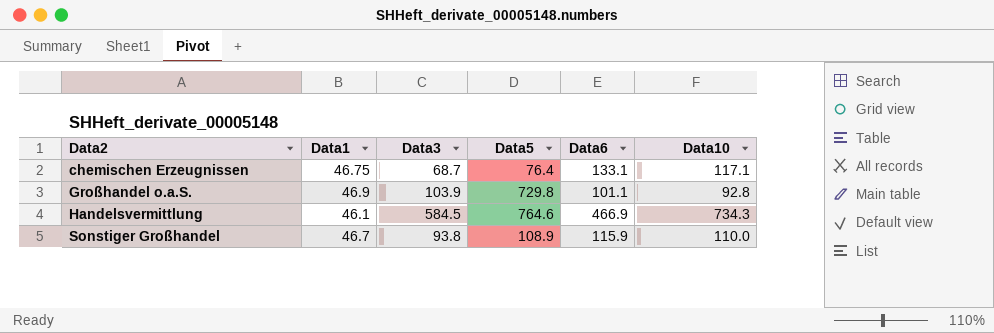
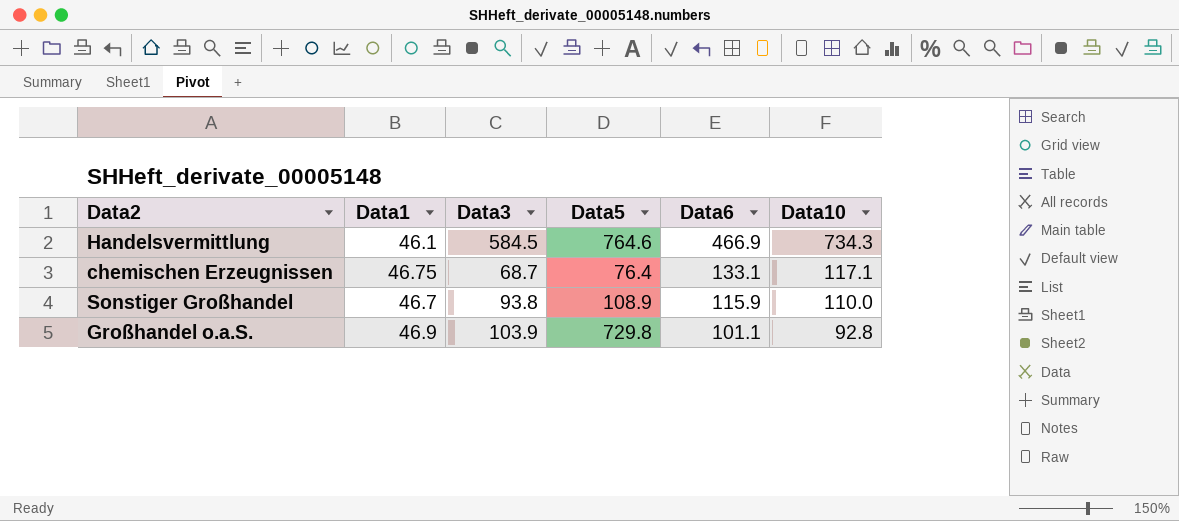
row order: Data2 ascending -> Data6 descending

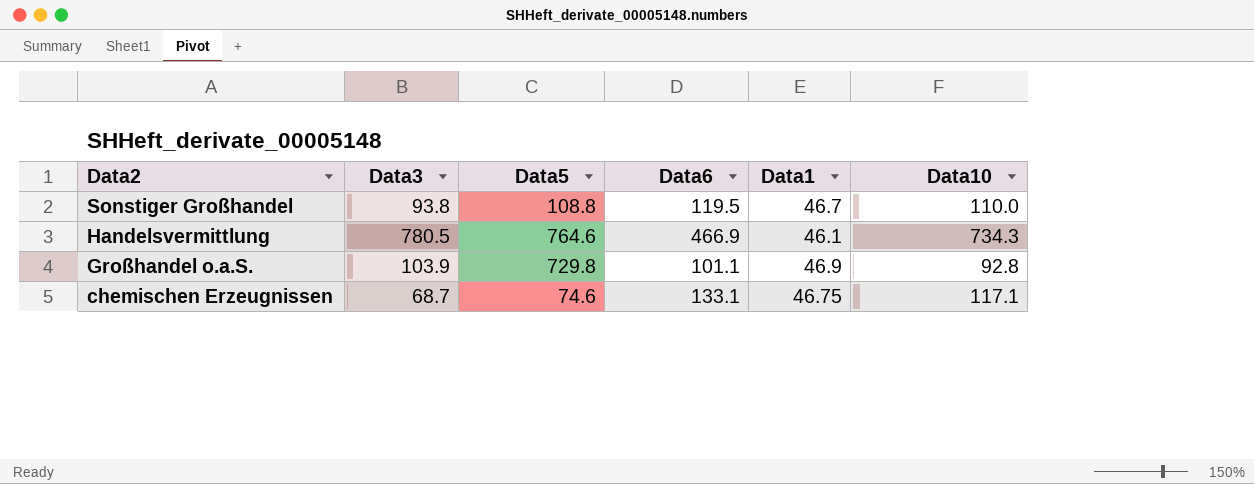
row order: Data6 descending -> Data2 descending
column Data1 | position: 2 -> 5
Sonstiger Großhandel | Data5: 108.9 -> 108.8
Sonstiger Großhandel | Data6: 115.9 -> 119.5
Handelsvermittlung | Data3: 584.5 -> 780.5
chemischen Erzeugnissen | Data5: 76.4 -> 74.6

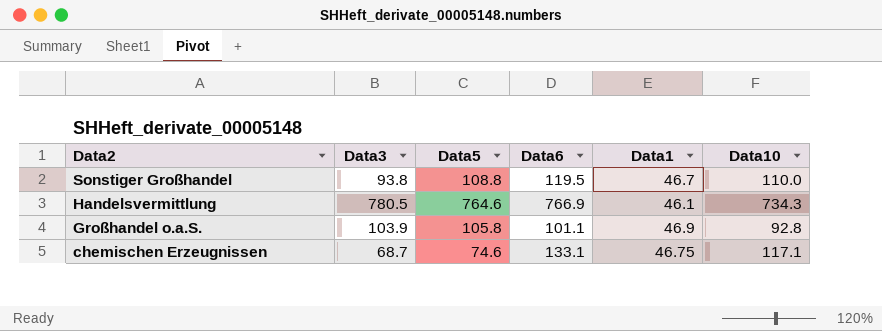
Handelsvermittlung | Data6: 466.9 -> 766.9
Großhandel o.a.S. | Data5: 729.8 -> 105.8

